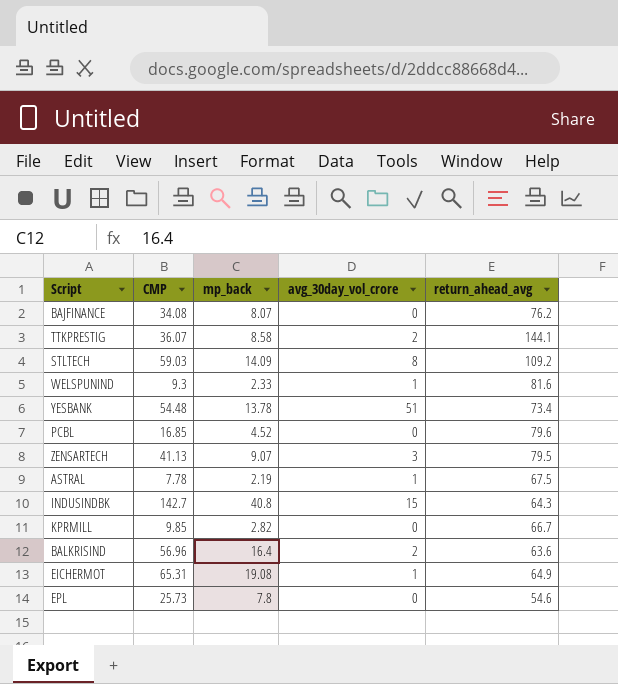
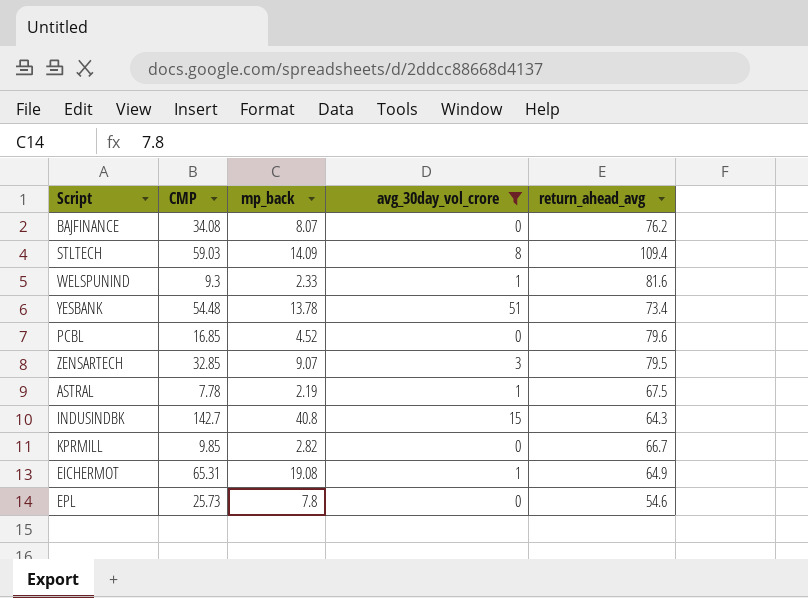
filter: none -> avg_30day_vol_crore != 2
STLTECH | return_ahead_avg: 109.2 -> 109.4
ZENSARTECH | CMP: 41.13 -> 32.85

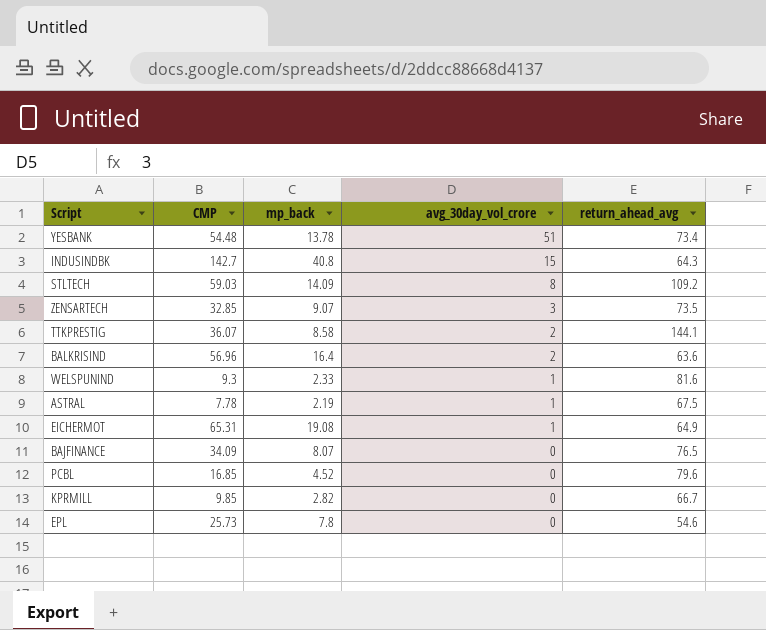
filter: avg_30day_vol_crore != 2 -> none
row order: none -> avg_30day_vol_crore descending
STLTECH | return_ahead_avg: 109.4 -> 109.2
ZENSARTECH | return_ahead_avg: 79.5 -> 73.5
BAJFINANCE | CMP: 34.08 -> 34.09
BAJFINANCE | return_ahead_avg: 76.2 -> 76.5

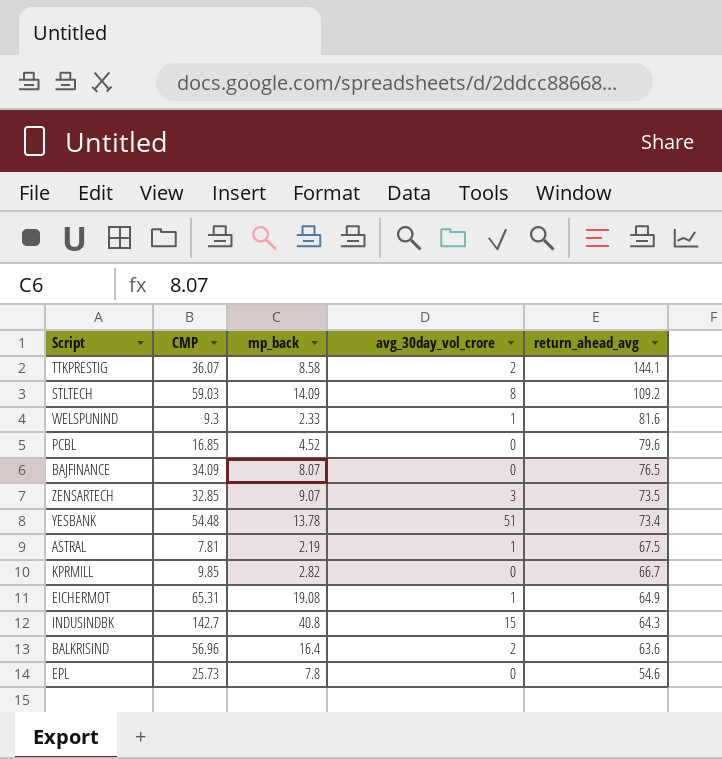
row order: avg_30day_vol_crore descending -> return_ahead_avg descending
ASTRAL | CMP: 7.78 -> 7.81

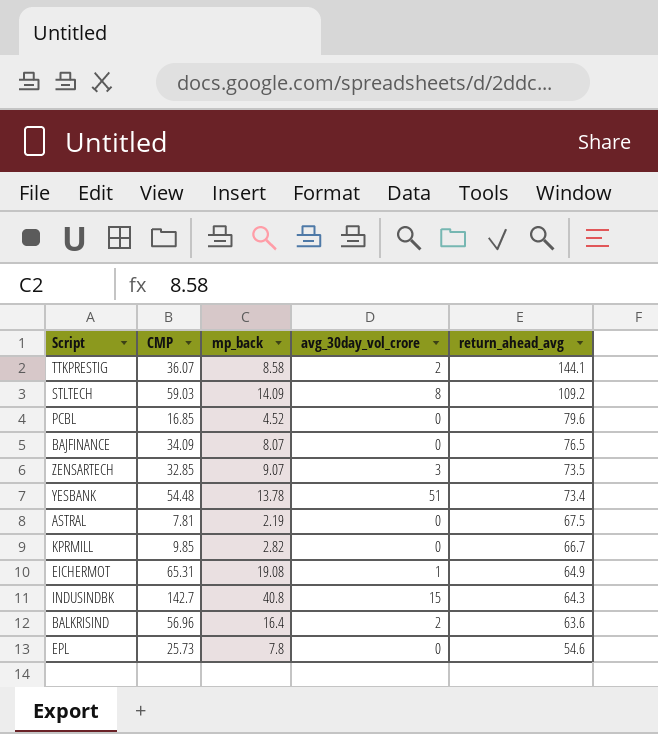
row WELSPUNIND: 9.3 | 2.33 | 1 | 81.6 -> none
ASTRAL | avg_30day_vol_crore: 1 -> 0

